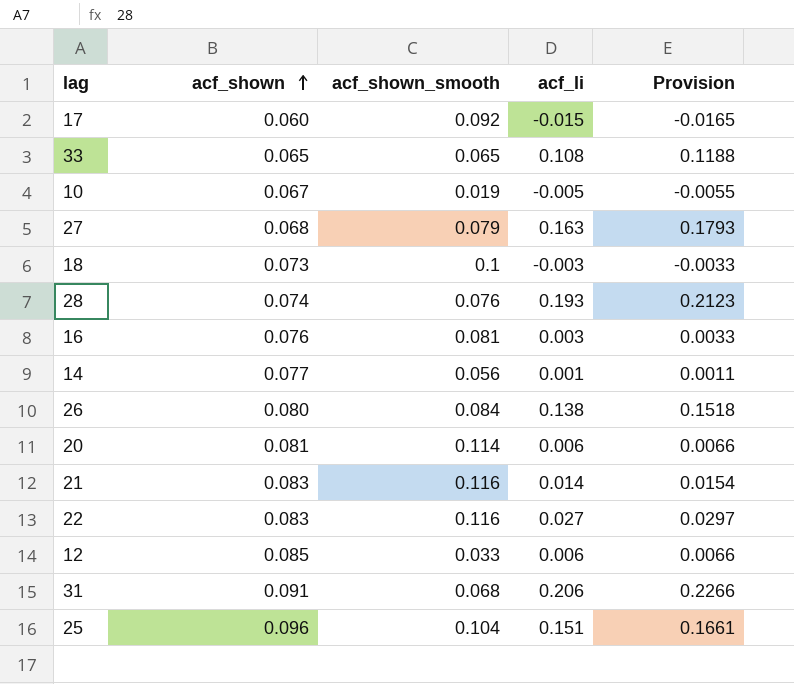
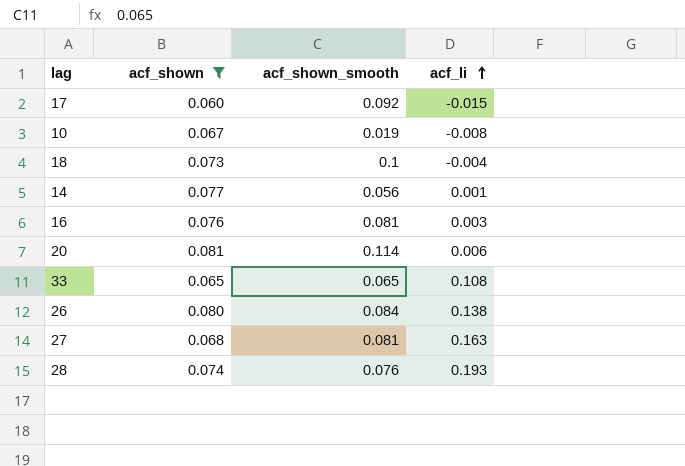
filter: none -> acf_shown <= 0.081
row order: acf_shown ascending -> acf_li ascending
column Provision | formula: [acf_li] * 1.1 -> none
10 | acf_li: -0.005 -> -0.008
18 | acf_li: -0.003 -> -0.004
27 | acf_shown_smooth: 0.079 -> 0.081

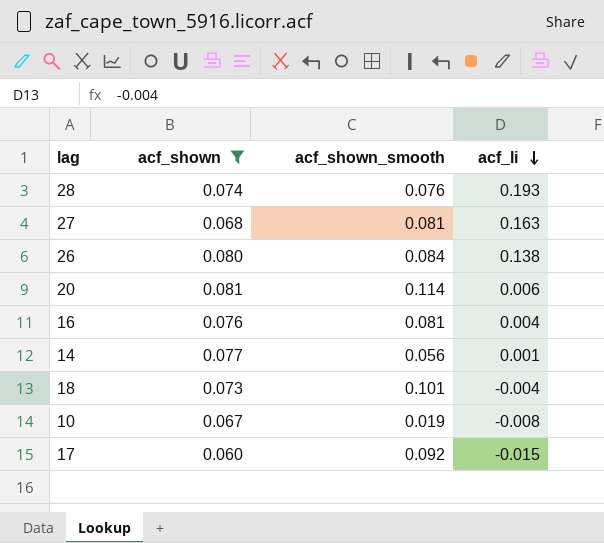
row order: acf_li ascending -> acf_li descending
row 33: 0.065 | 0.065 | 0.108 -> none
16 | acf_li: 0.003 -> 0.004
18 | acf_shown_smooth: 0.1 -> 0.101

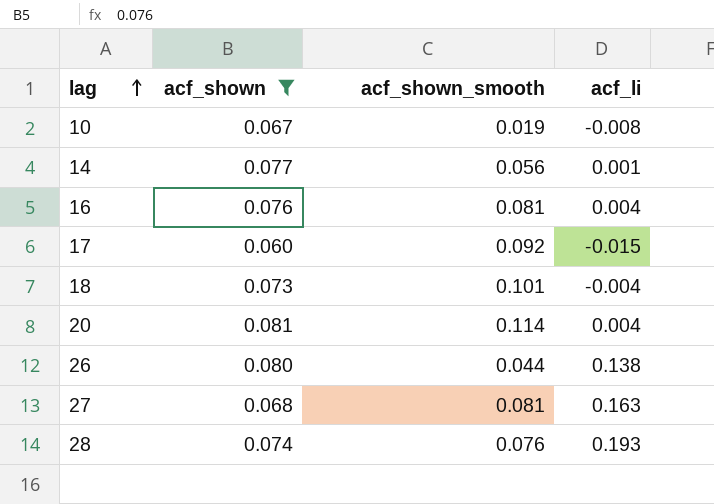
row order: acf_li descending -> lag ascending
20 | acf_li: 0.006 -> 0.004
26 | acf_shown_smooth: 0.084 -> 0.044

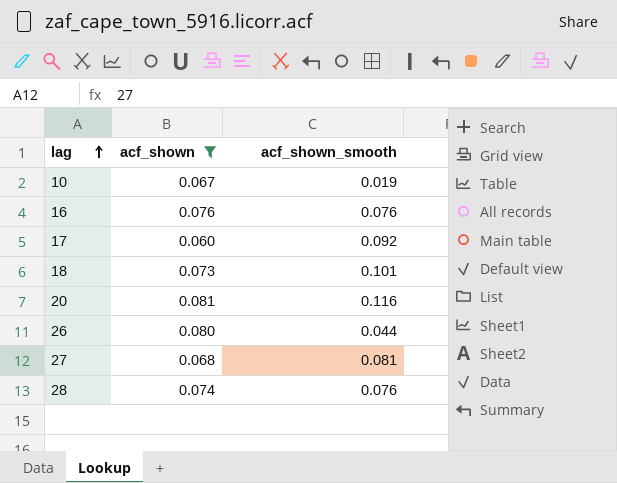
column acf_li | position: 4 -> none
row 14: 0.077 | 0.056 | 0.001 -> none
16 | acf_shown_smooth: 0.081 -> 0.076
20 | acf_shown_smooth: 0.114 -> 0.116

